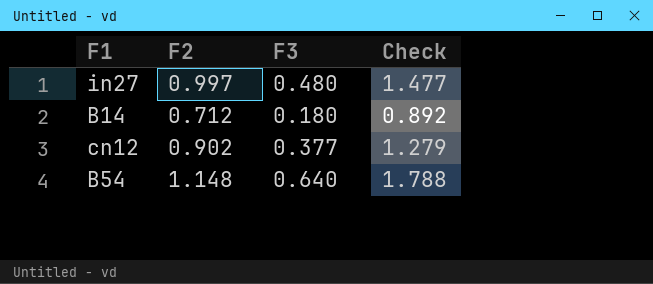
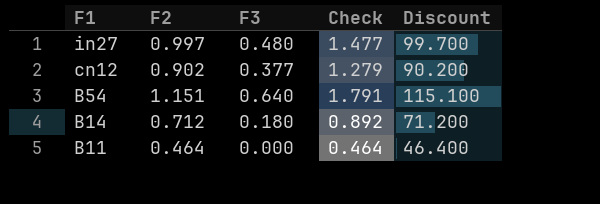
row order: none -> F1 descending
column Discount | formula: none -> [F2] * 100
B54 | F2: 1.148 -> 1.151
B54 | Check: 1.788 -> 1.791
row B11: none -> 0.464 | 0.000 | 0.464 | 46.400

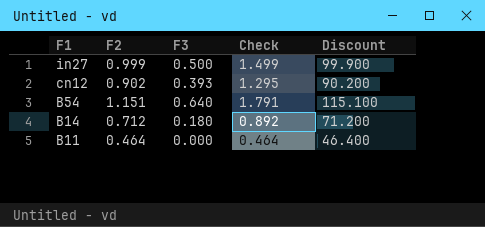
in27 | F2: 0.997 -> 0.999
in27 | F3: 0.480 -> 0.500
in27 | Check: 1.477 -> 1.499
in27 | Discount: 99.700 -> 99.900
cn12 | F3: 0.377 -> 0.393
cn12 | Check: 1.279 -> 1.295

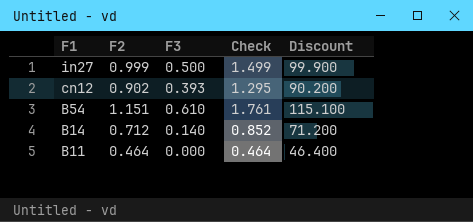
B54 | F3: 0.640 -> 0.610
B54 | Check: 1.791 -> 1.761
B14 | F3: 0.180 -> 0.140
B14 | Check: 0.892 -> 0.852

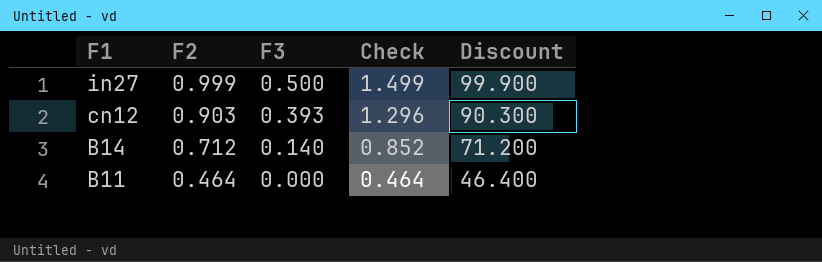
row B54: 1.151 | 0.610 | 1.761 | 115.100 -> none
cn12 | F2: 0.902 -> 0.903
cn12 | Check: 1.295 -> 1.296
cn12 | Discount: 90.200 -> 90.300

